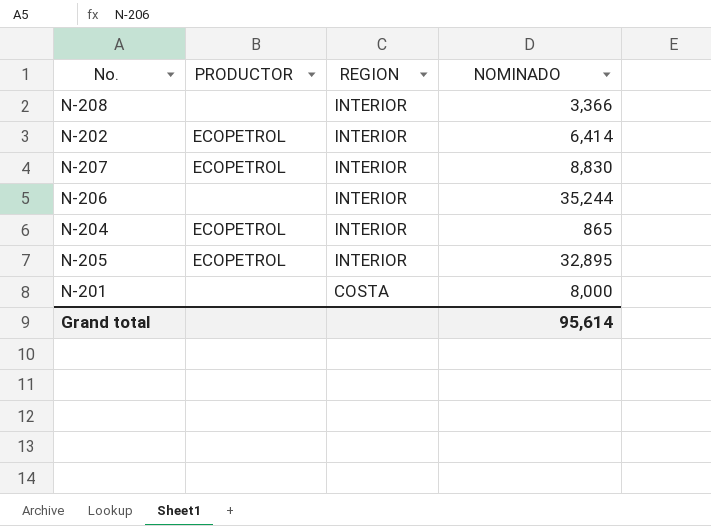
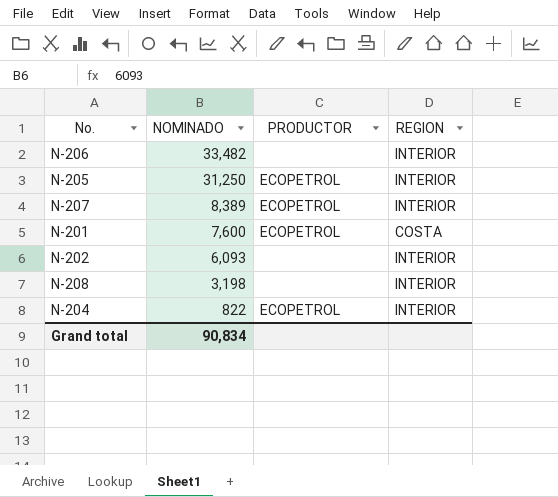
row order: REGION descending -> NOMINADO descending
column NOMINADO | position: 4 -> 2
N-206 | NOMINADO: 35,244 -> 33,482
N-205 | NOMINADO: 32,895 -> 31,250
N-207 | NOMINADO: 8,830 -> 8,389
N-201 | NOMINADO: 8,000 -> 7,600
N-201 | PRODUCTOR: none -> ECOPETROL
N-202 | NOMINADO: 6,414 -> 6,093
N-202 | PRODUCTOR: ECOPETROL -> none
N-208 | NOMINADO: 3,366 -> 3,198
N-204 | NOMINADO: 865 -> 822
Grand total | NOMINADO: 95,614 -> 90,834

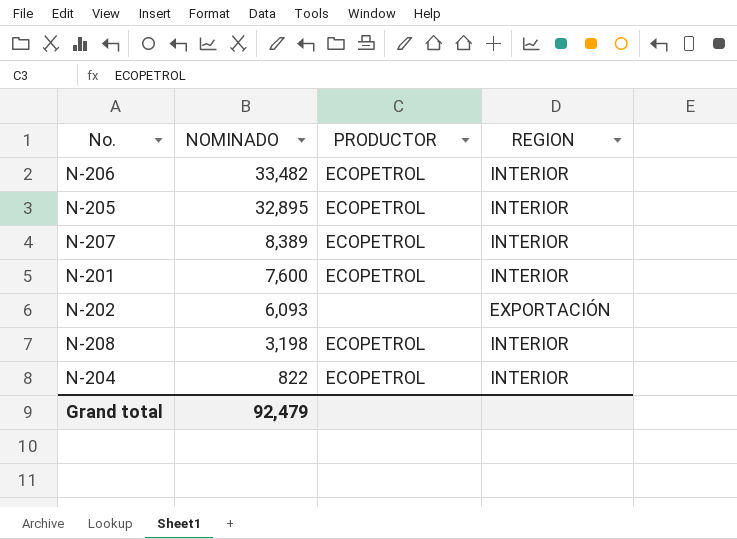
N-206 | PRODUCTOR: none -> ECOPETROL
N-205 | NOMINADO: 31,250 -> 32,895
N-201 | REGION: COSTA -> INTERIOR
N-202 | REGION: INTERIOR -> EXPORTACIÓN
N-208 | PRODUCTOR: none -> ECOPETROL
Grand total | NOMINADO: 90,834 -> 92,479

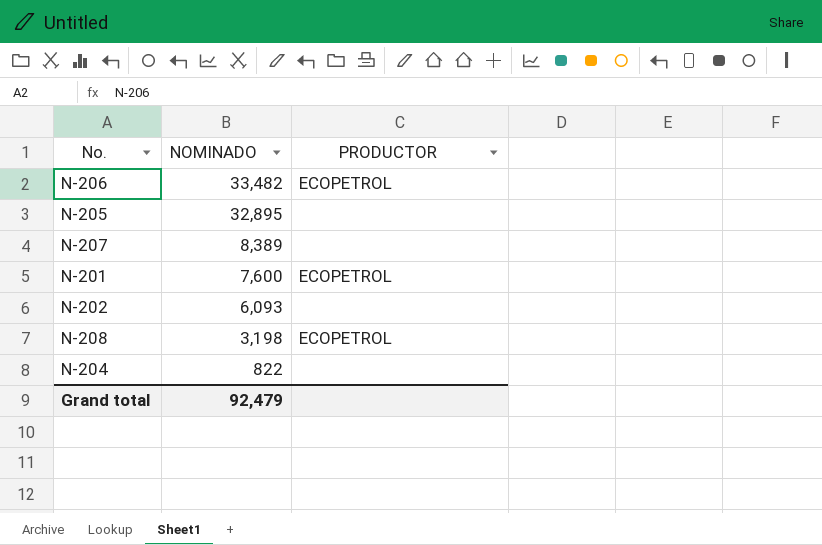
column REGION | position: 4 -> none
N-205 | PRODUCTOR: ECOPETROL -> none
N-207 | PRODUCTOR: ECOPETROL -> none
N-204 | PRODUCTOR: ECOPETROL -> none

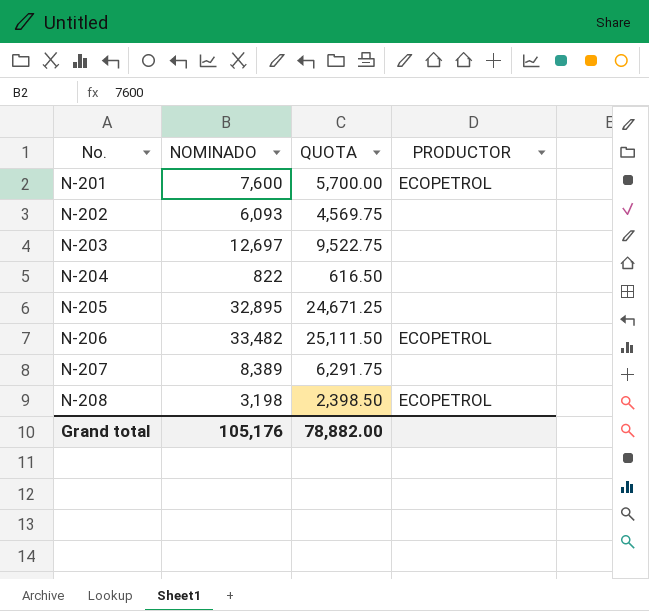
row order: NOMINADO descending -> No. ascending
column QUOTA | formula: none -> [NOMINADO] * 0.75
row N-203: none -> 12,697 | 9,522.75 | none
Grand total | NOMINADO: 92,479 -> 105,176

